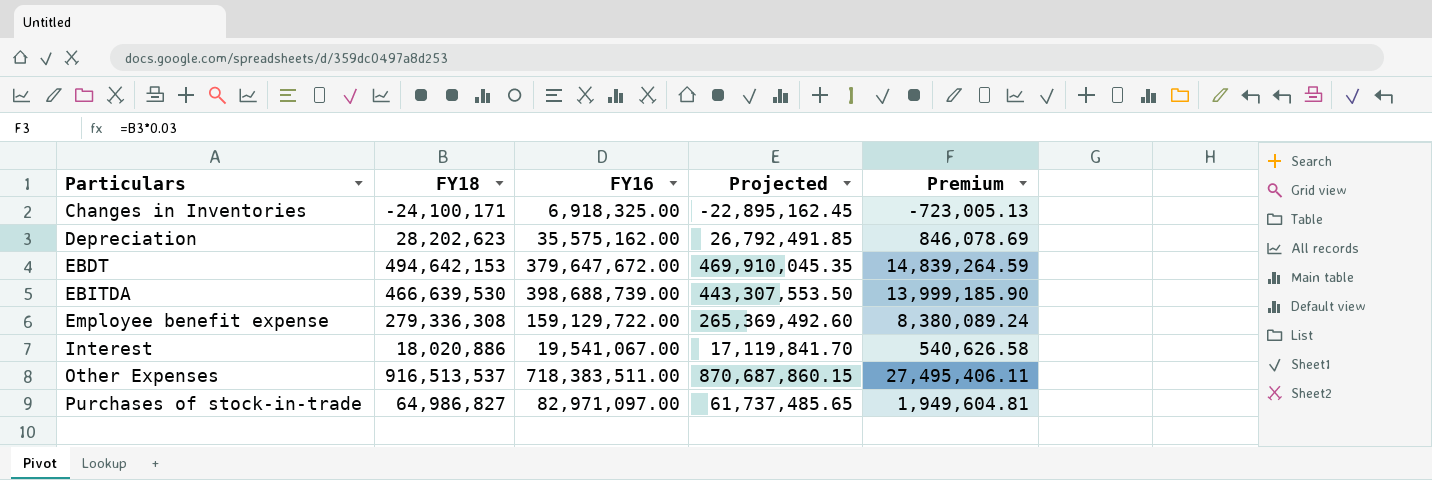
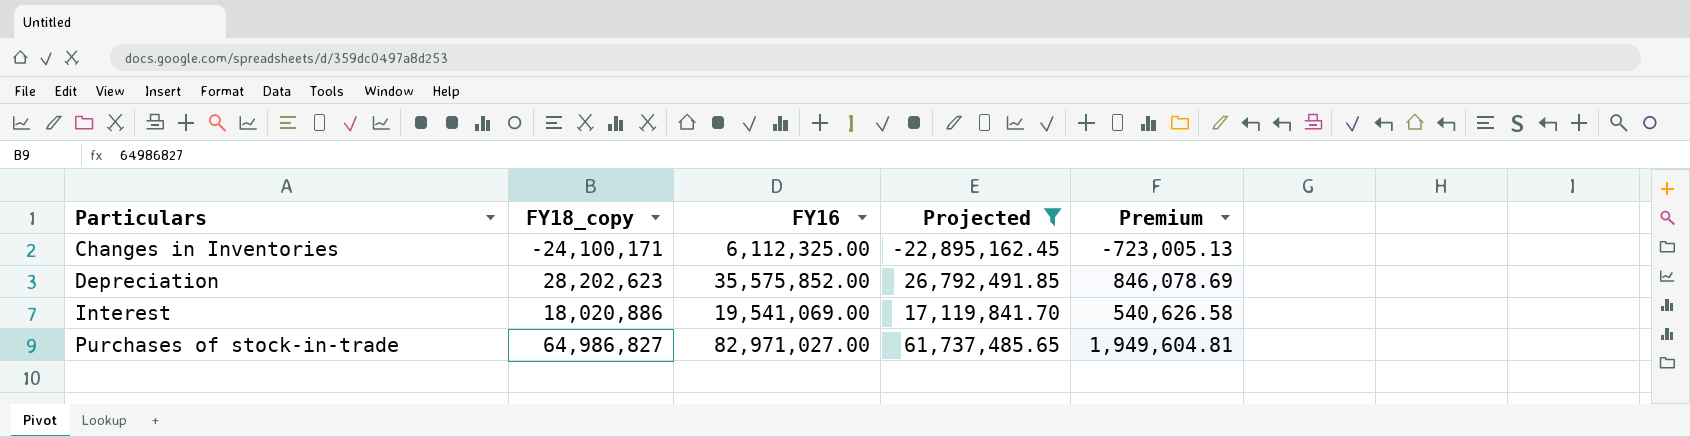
filter: none -> Projected <= 61,737,485.65
column name: FY18 -> FY18_copy
Changes in Inventories | FY16: 6,918,325.00 -> 6,112,325.00
Depreciation | FY16: 35,575,162.00 -> 35,575,852.00
Interest | FY16: 19,541,067.00 -> 19,541,069.00
Purchases of stock-in-trade | FY16: 82,971,097.00 -> 82,971,027.00

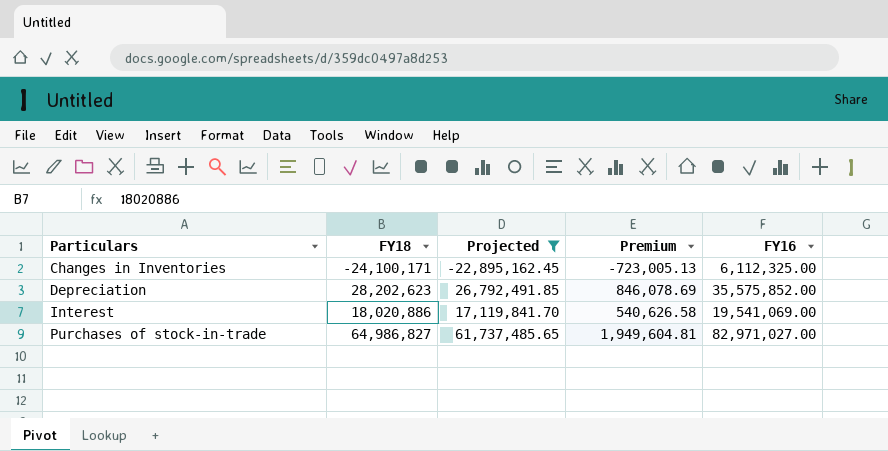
column name: FY18_copy -> FY18
column FY16 | position: 3 -> 5

